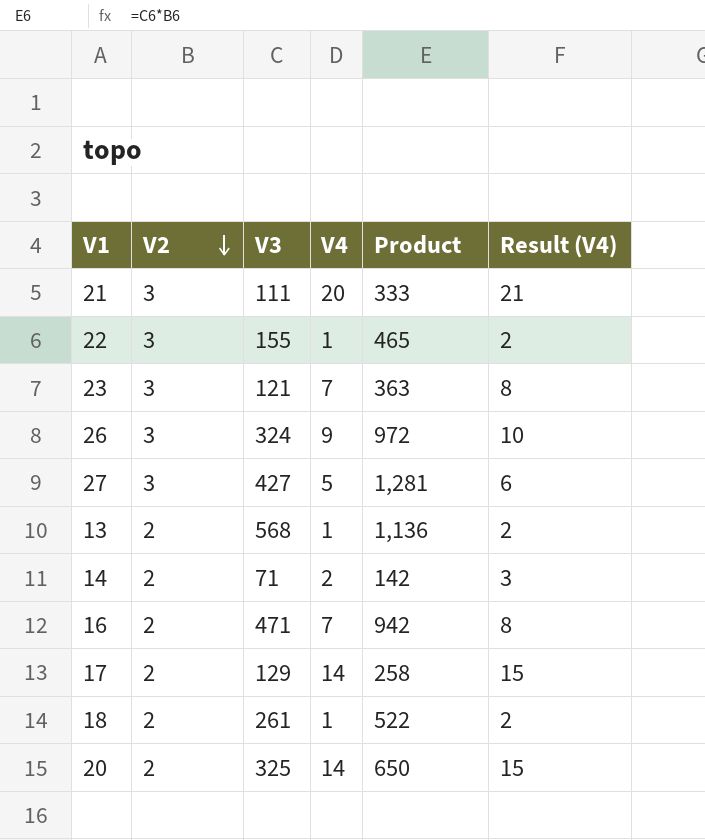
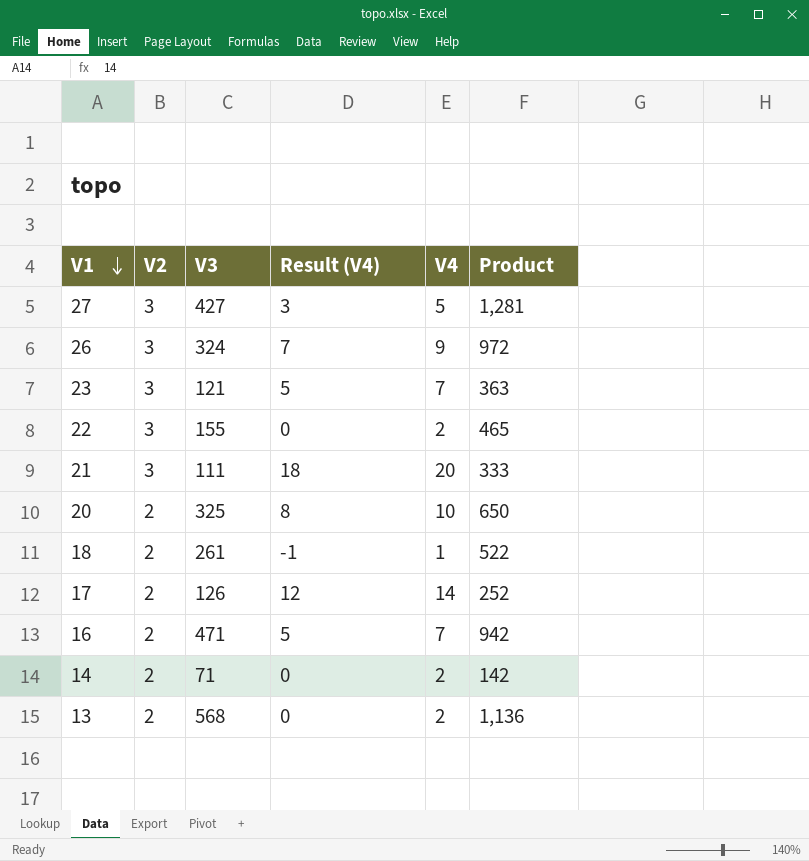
row order: V2 descending -> V1 descending
column Result (V4) | formula: [V4] + 1 -> [V4] - 2
column Result (V4) | position: 6 -> 4
22 | V4: 1 -> 2
20 | V4: 14 -> 10
17 | V3: 129 -> 126
17 | Product: 258 -> 252
13 | V4: 1 -> 2

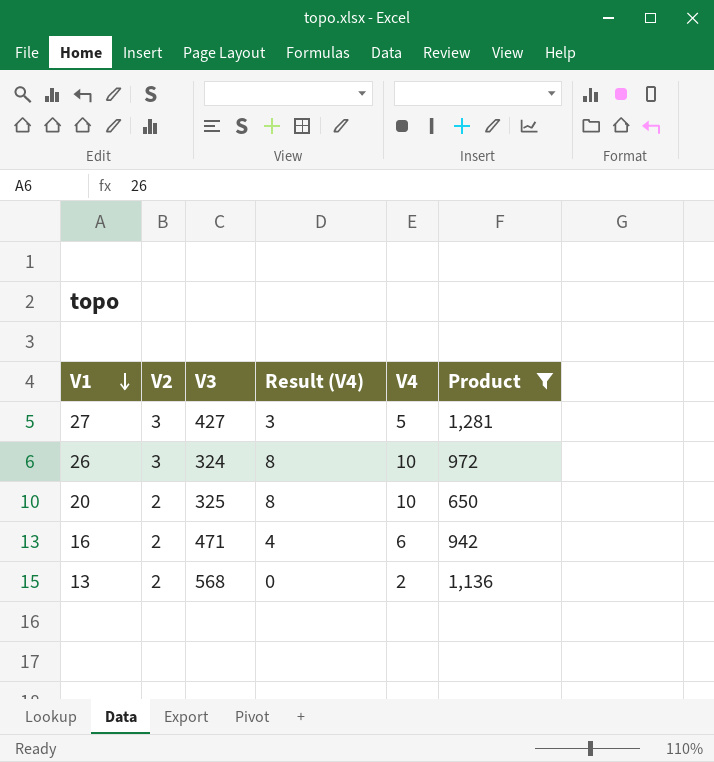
filter: none -> Product >= 650
26 | Result (V4): 7 -> 8
26 | V4: 9 -> 10
16 | Result (V4): 5 -> 4
16 | V4: 7 -> 6

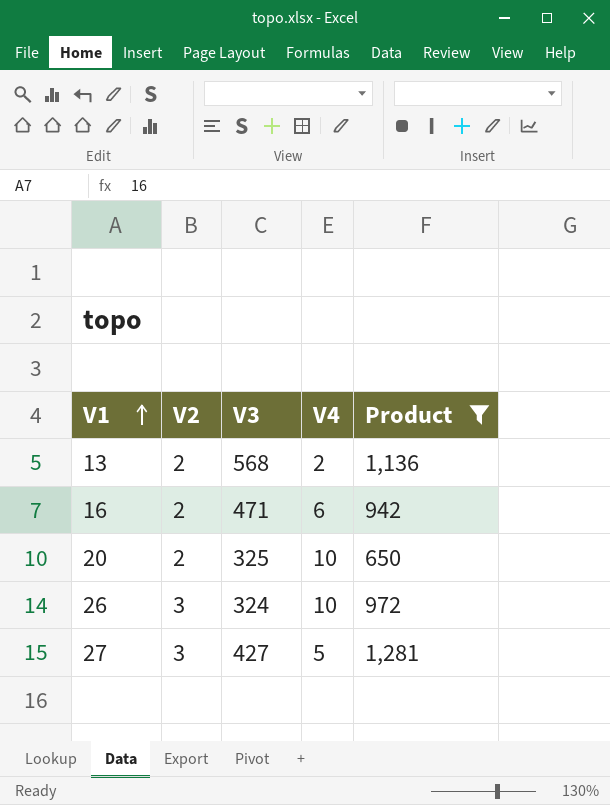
row order: V1 descending -> V1 ascending
column Result (V4) | formula: [V4] - 2 -> none

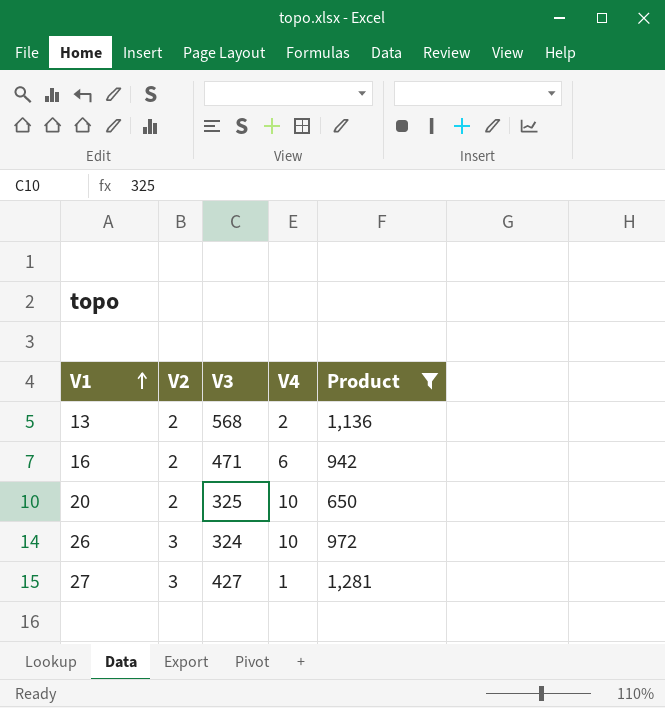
27 | V4: 5 -> 1

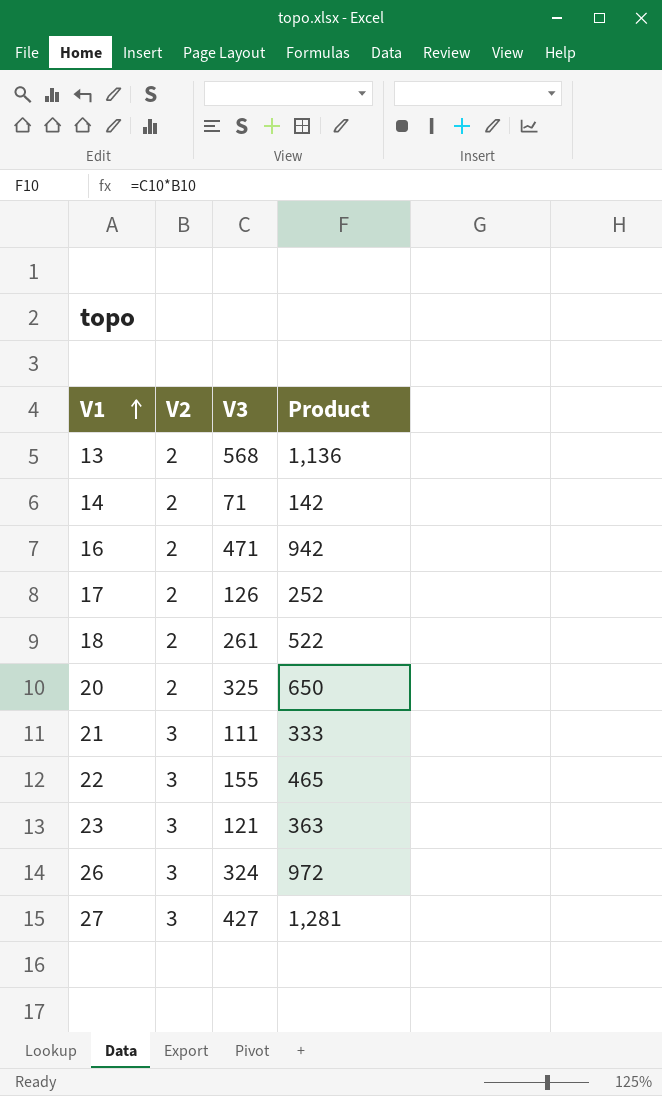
filter: Product >= 650 -> none
column V4 | position: 4 -> none

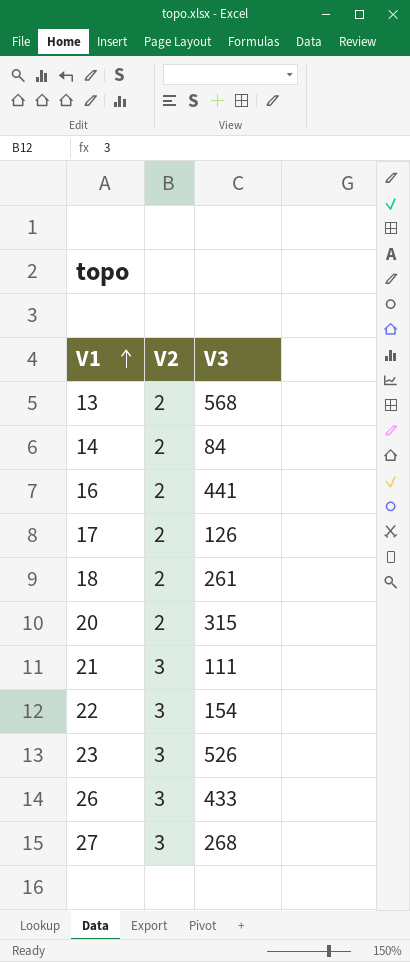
column Product | formula: [V2] * [V3] -> none
14 | V3: 71 -> 84
16 | V3: 471 -> 441
20 | V3: 325 -> 315
22 | V3: 155 -> 154
23 | V3: 121 -> 526
26 | V3: 324 -> 433
27 | V3: 427 -> 268

